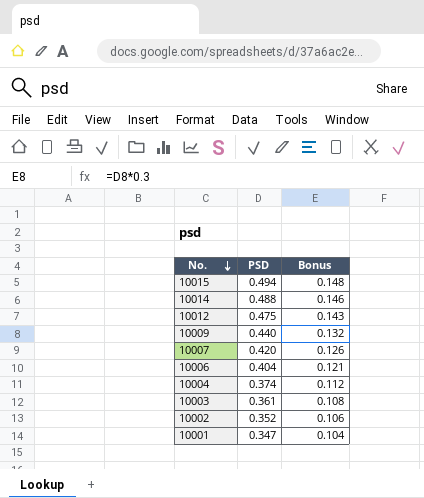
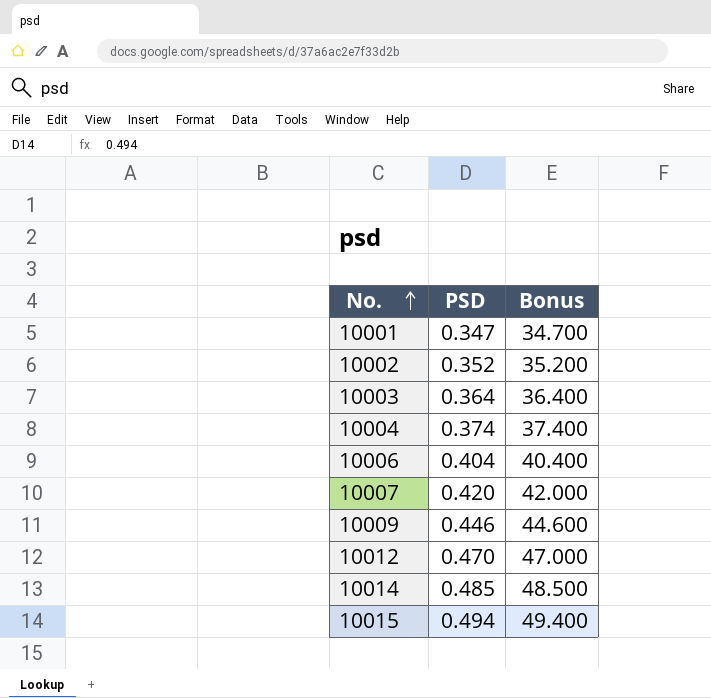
row order: No. descending -> No. ascending
column Bonus | formula: [PSD] * 0.3 -> [PSD] * 100
10003 | PSD: 0.361 -> 0.364
10009 | PSD: 0.440 -> 0.446
10012 | PSD: 0.475 -> 0.470
10014 | PSD: 0.488 -> 0.485

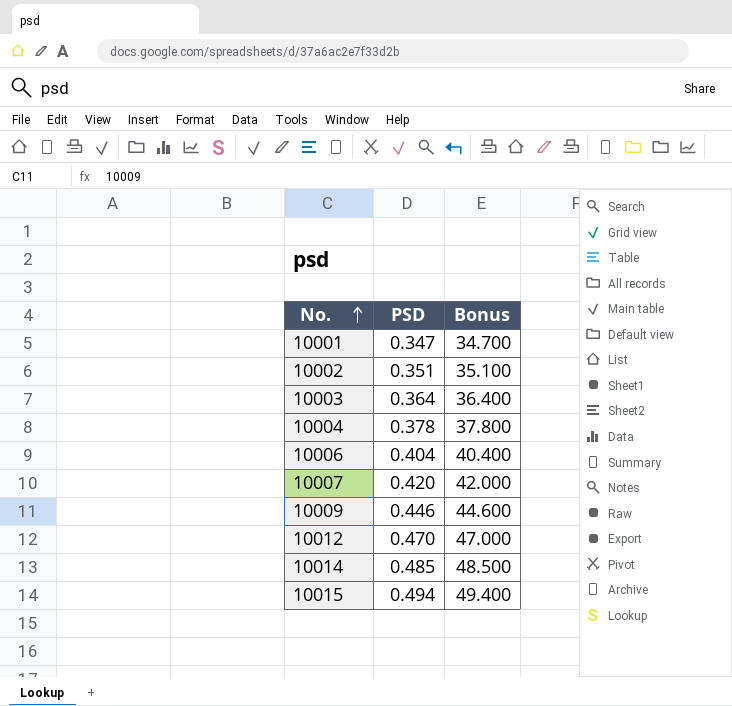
10002 | PSD: 0.352 -> 0.351
10002 | Bonus: 35.200 -> 35.100
10004 | PSD: 0.374 -> 0.378
10004 | Bonus: 37.400 -> 37.800

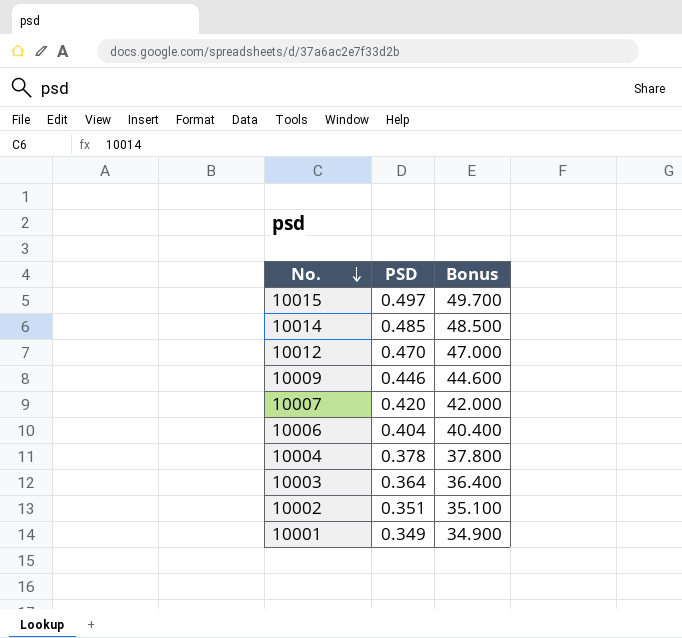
row order: No. ascending -> No. descending
10015 | PSD: 0.494 -> 0.497
10015 | Bonus: 49.400 -> 49.700
10001 | PSD: 0.347 -> 0.349
10001 | Bonus: 34.700 -> 34.900

